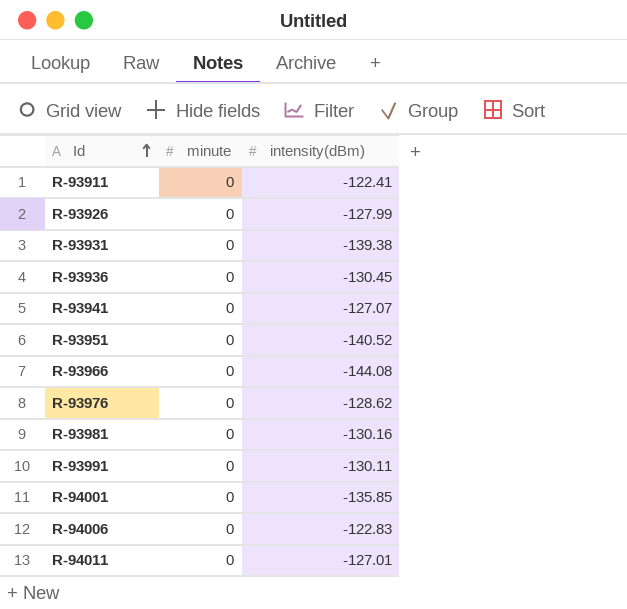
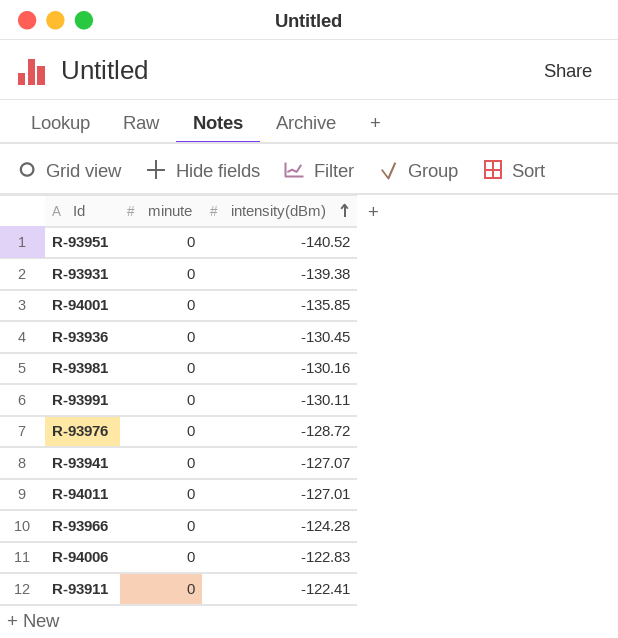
row order: Id ascending -> intensity(dBm) ascending
row R-93926: 0 | -127.99 -> none
R-93976 | intensity(dBm): -128.62 -> -128.72
R-93966 | intensity(dBm): -144.08 -> -124.28

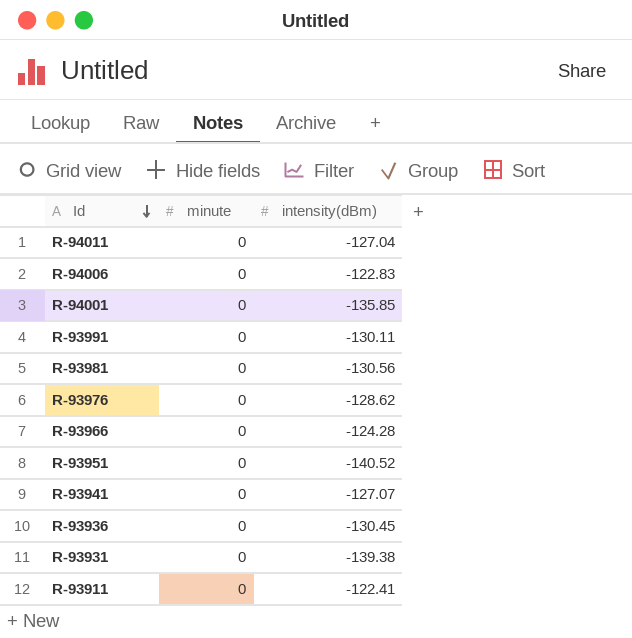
row order: intensity(dBm) ascending -> Id descending
R-94011 | intensity(dBm): -127.01 -> -127.04
R-93981 | intensity(dBm): -130.16 -> -130.56
R-93976 | intensity(dBm): -128.72 -> -128.62

